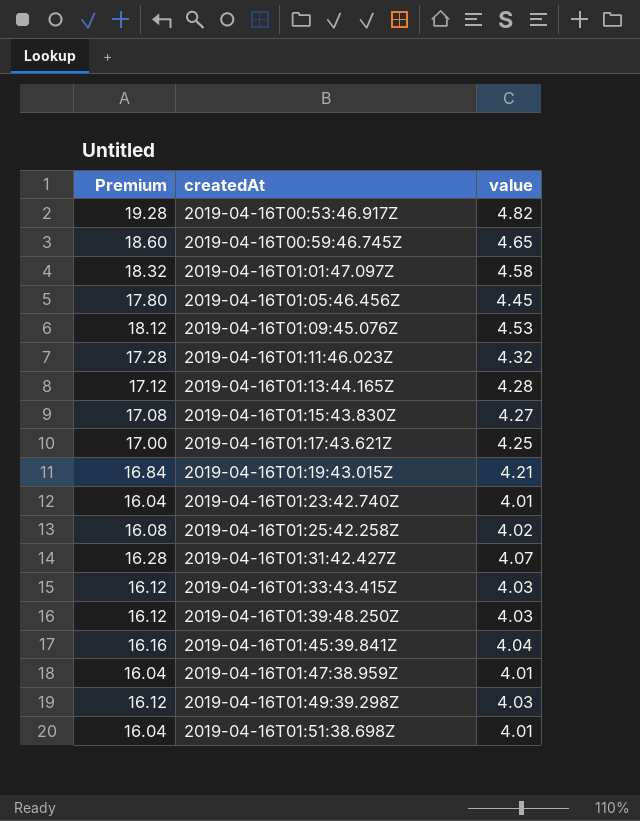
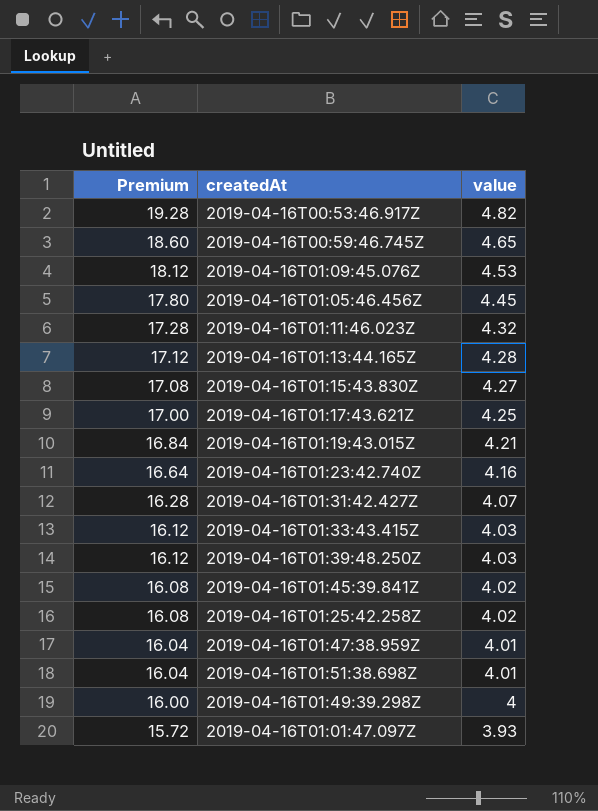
row order: createdAt ascending -> Premium descending
2019-04-16T01:23:42.740Z | Premium: 16.04 -> 16.64
2019-04-16T01:23:42.740Z | value: 4.01 -> 4.16
2019-04-16T01:45:39.841Z | Premium: 16.16 -> 16.08
2019-04-16T01:45:39.841Z | value: 4.04 -> 4.02
2019-04-16T01:49:39.298Z | Premium: 16.12 -> 16.00
2019-04-16T01:49:39.298Z | value: 4.03 -> 4
2019-04-16T01:01:47.097Z | Premium: 18.32 -> 15.72
2019-04-16T01:01:47.097Z | value: 4.58 -> 3.93

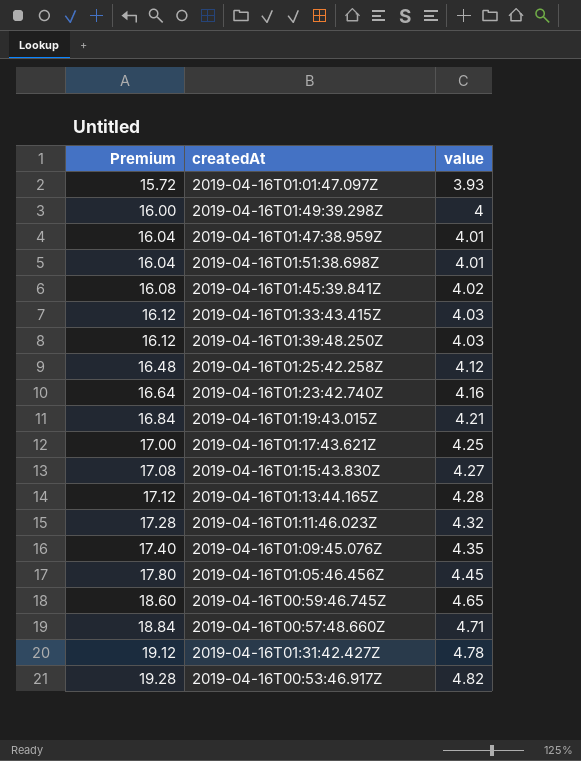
row order: Premium descending -> Premium ascending
2019-04-16T01:25:42.258Z | Premium: 16.08 -> 16.48
2019-04-16T01:25:42.258Z | value: 4.02 -> 4.12
2019-04-16T01:09:45.076Z | Premium: 18.12 -> 17.40
2019-04-16T01:09:45.076Z | value: 4.53 -> 4.35
row 2019-04-16T00:57:48.660Z: none -> 18.84 | 4.71
2019-04-16T01:31:42.427Z | Premium: 16.28 -> 19.12
2019-04-16T01:31:42.427Z | value: 4.07 -> 4.78

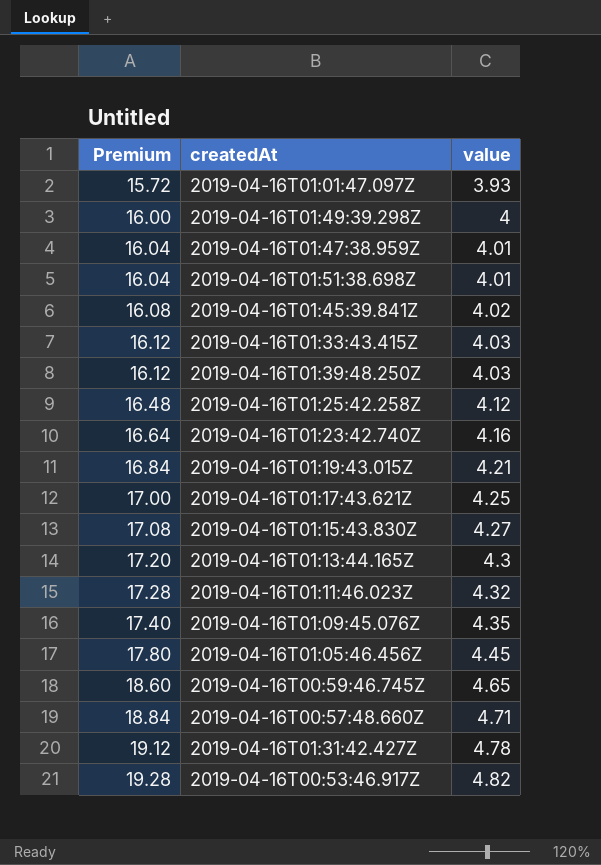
2019-04-16T01:13:44.165Z | Premium: 17.12 -> 17.20
2019-04-16T01:13:44.165Z | value: 4.28 -> 4.3

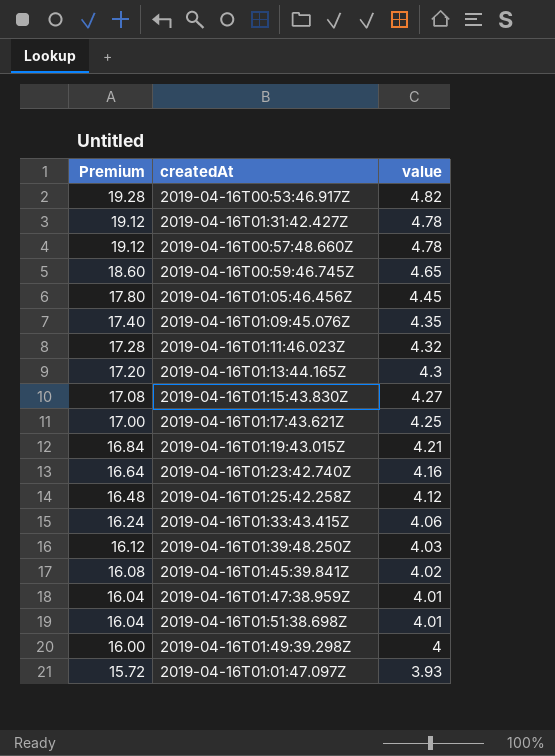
row order: Premium ascending -> Premium descending
2019-04-16T00:57:48.660Z | Premium: 18.84 -> 19.12
2019-04-16T00:57:48.660Z | value: 4.71 -> 4.78
2019-04-16T01:33:43.415Z | Premium: 16.12 -> 16.24
2019-04-16T01:33:43.415Z | value: 4.03 -> 4.06

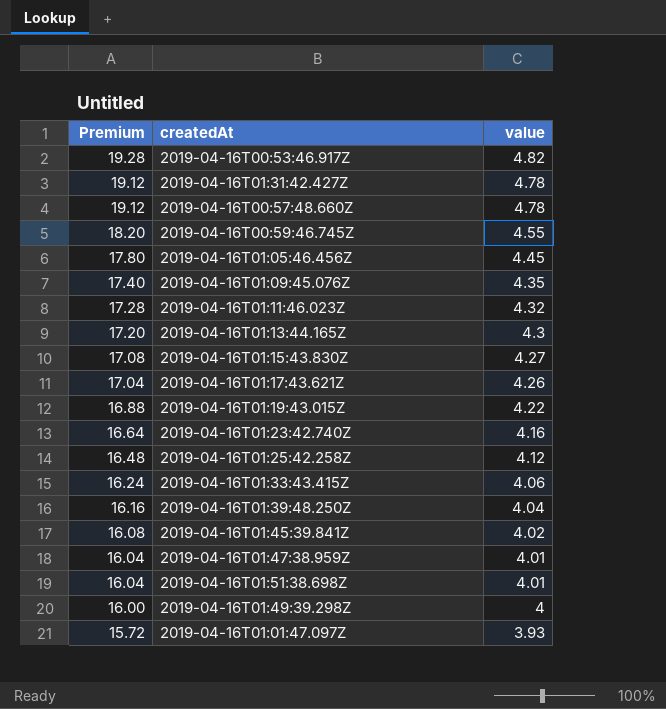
2019-04-16T00:59:46.745Z | Premium: 18.60 -> 18.20
2019-04-16T00:59:46.745Z | value: 4.65 -> 4.55
2019-04-16T01:17:43.621Z | Premium: 17.00 -> 17.04
2019-04-16T01:17:43.621Z | value: 4.25 -> 4.26
2019-04-16T01:19:43.015Z | Premium: 16.84 -> 16.88
2019-04-16T01:19:43.015Z | value: 4.21 -> 4.22
2019-04-16T01:39:48.250Z | Premium: 16.12 -> 16.16
2019-04-16T01:39:48.250Z | value: 4.03 -> 4.04

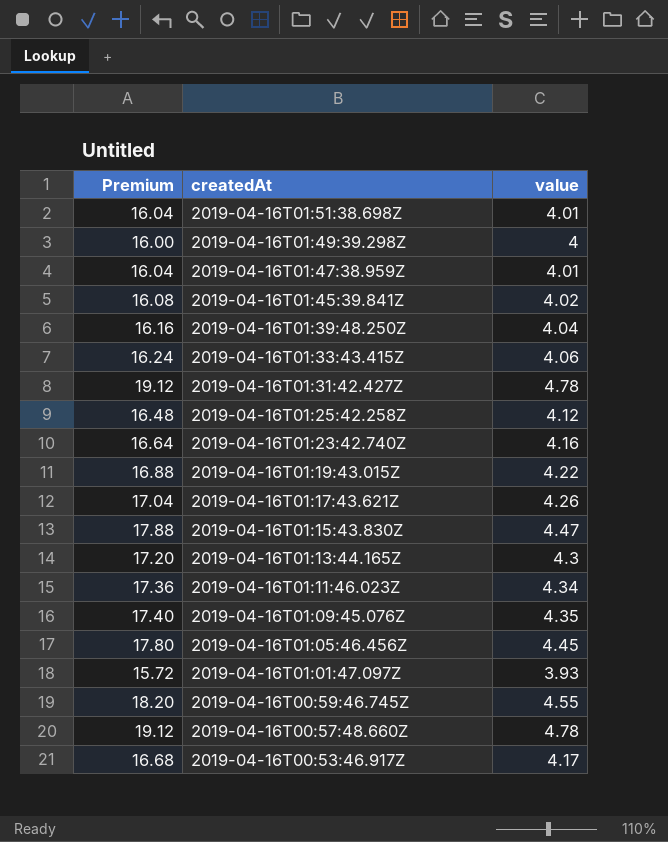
row order: Premium descending -> createdAt descending
2019-04-16T01:15:43.830Z | Premium: 17.08 -> 17.88
2019-04-16T01:15:43.830Z | value: 4.27 -> 4.47
2019-04-16T01:11:46.023Z | Premium: 17.28 -> 17.36
2019-04-16T01:11:46.023Z | value: 4.32 -> 4.34
2019-04-16T00:53:46.917Z | Premium: 19.28 -> 16.68
2019-04-16T00:53:46.917Z | value: 4.82 -> 4.17

